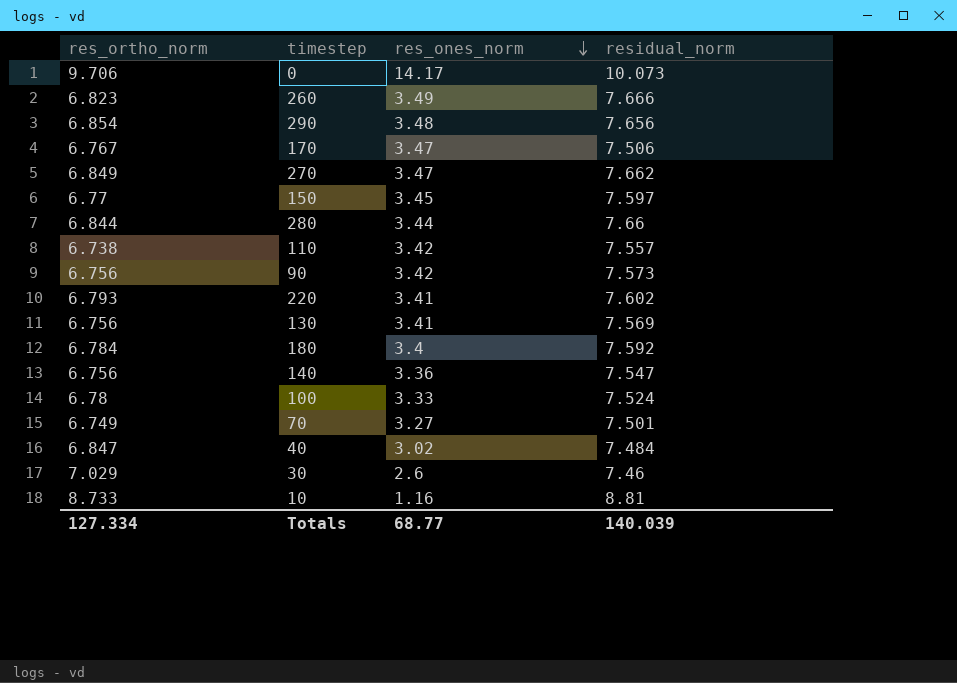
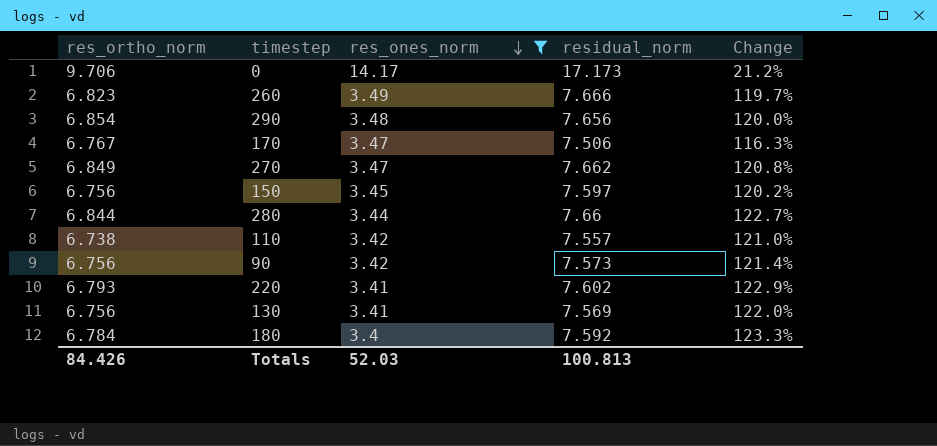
filter: none -> res_ones_norm >= 3.4
column Change | formula: none -> ([residual_norm] - [res_ones_norm]) / [res_ones_norm]
0 | residual_norm: 10.073 -> 17.173
150 | res_ortho_norm: 6.77 -> 6.756
Totals | res_ortho_norm: 127.334 -> 84.426
Totals | res_ones_norm: 68.77 -> 52.03
Totals | residual_norm: 140.039 -> 100.813

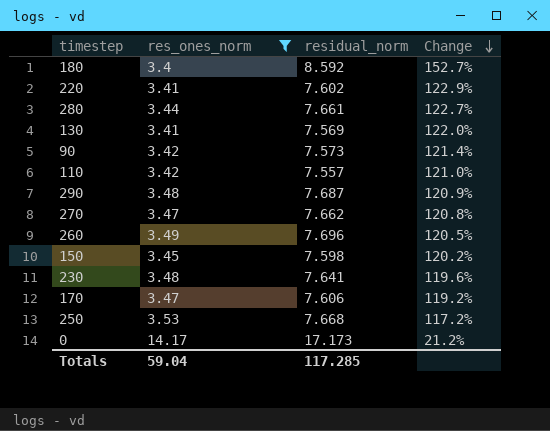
row order: res_ones_norm descending -> Change descending
column res_ortho_norm | position: 1 -> none
180 | residual_norm: 7.592 -> 8.592
180 | Change: 123.3% -> 152.7%
280 | residual_norm: 7.66 -> 7.661
290 | residual_norm: 7.656 -> 7.687
290 | Change: 120.0% -> 120.9%
260 | residual_norm: 7.666 -> 7.696
260 | Change: 119.7% -> 120.5%
150 | residual_norm: 7.597 -> 7.598
row 230: none -> 3.48 | 7.641 | 119.6%
170 | residual_norm: 7.506 -> 7.606
170 | Change: 116.3% -> 119.2%
row 250: none -> 3.53 | 7.668 | 117.2%
Totals | res_ones_norm: 52.03 -> 59.04
Totals | residual_norm: 100.813 -> 117.285

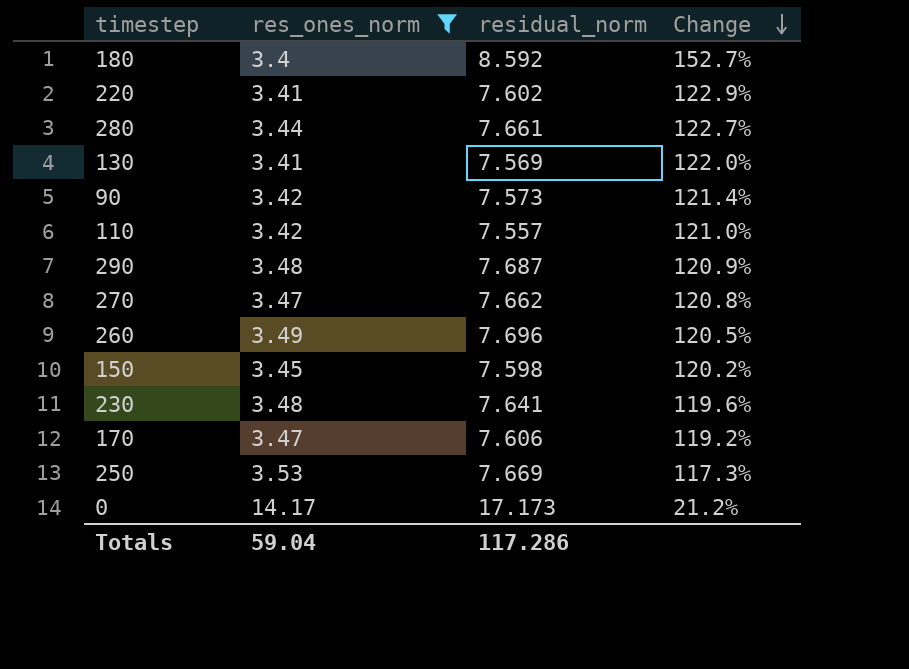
250 | residual_norm: 7.668 -> 7.669
250 | Change: 117.2% -> 117.3%
Totals | residual_norm: 117.285 -> 117.286

